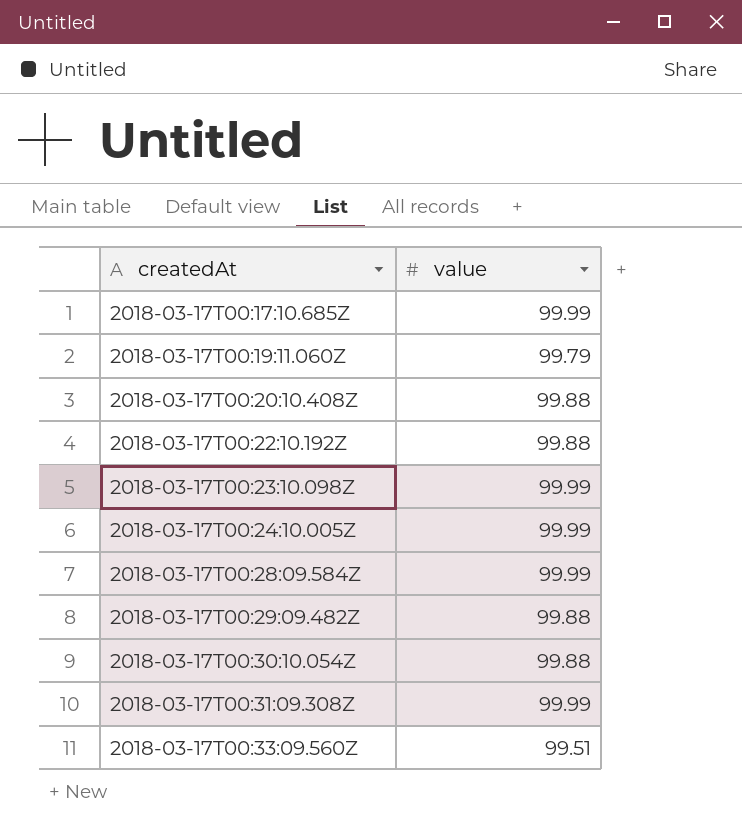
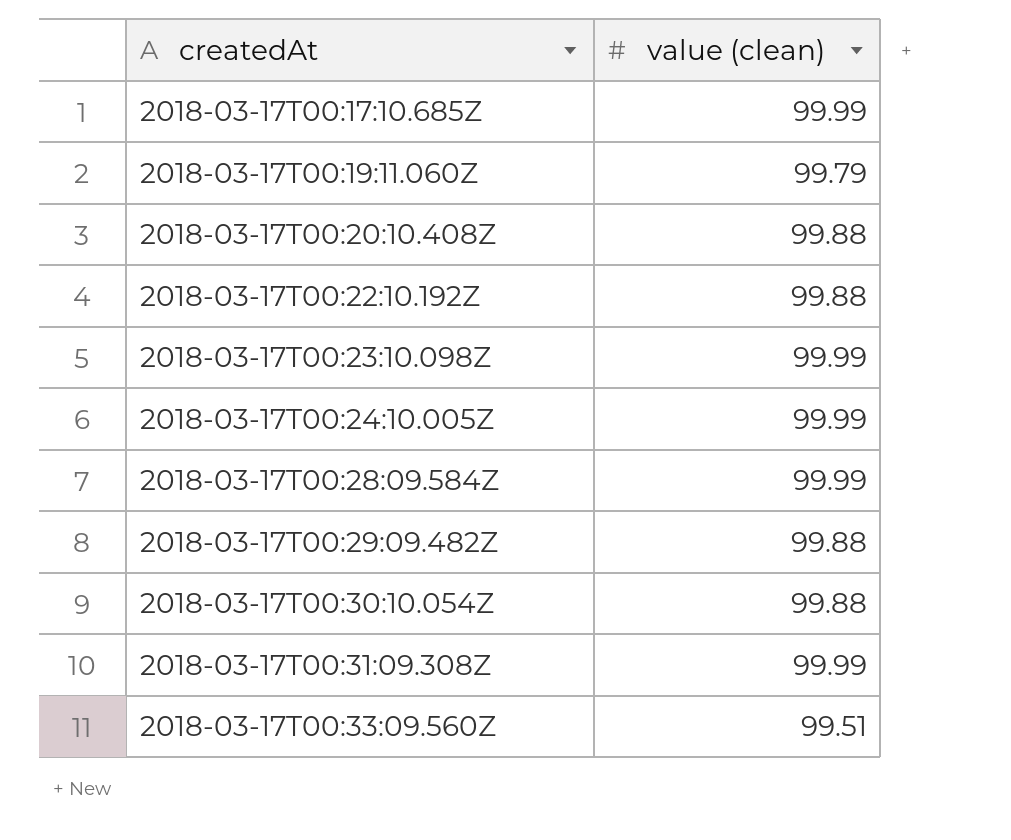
column name: value -> value (clean)

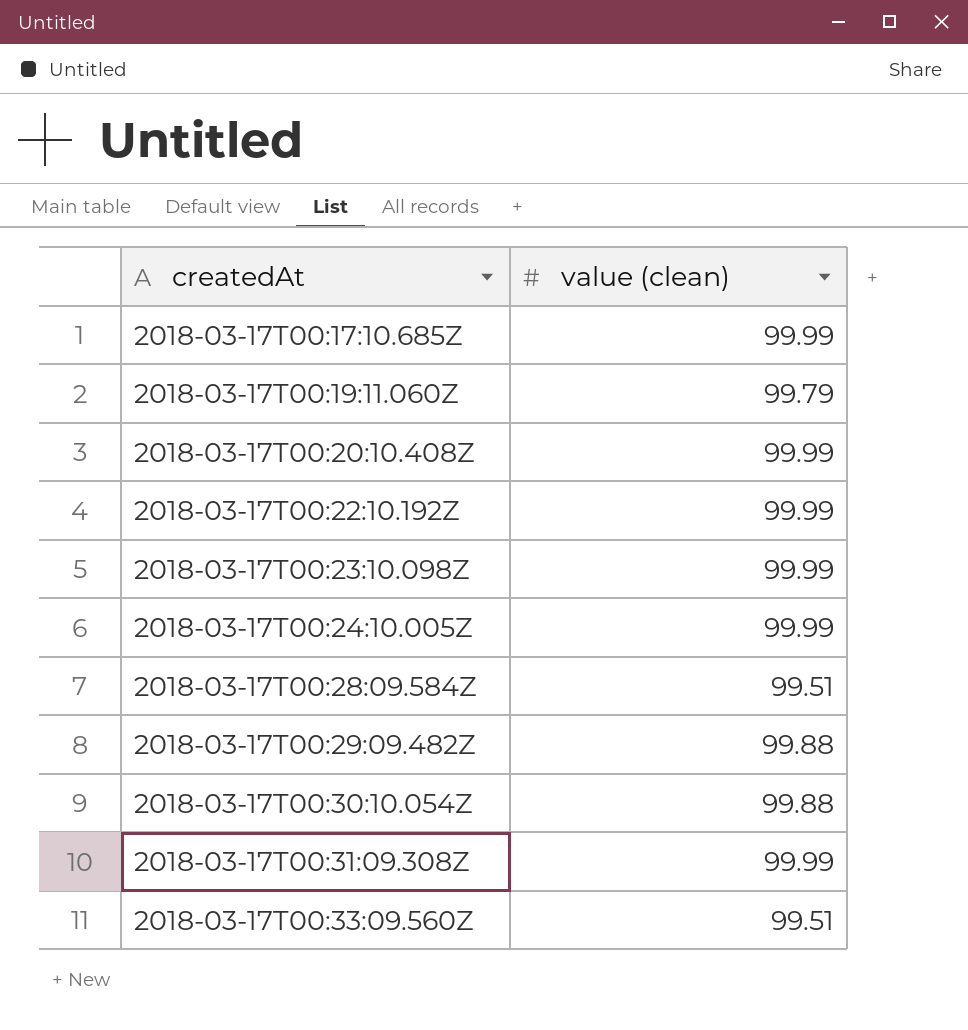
2018-03-17T00:20:10.408Z | value (clean): 99.88 -> 99.99
2018-03-17T00:22:10.192Z | value (clean): 99.88 -> 99.99
2018-03-17T00:28:09.584Z | value (clean): 99.99 -> 99.51

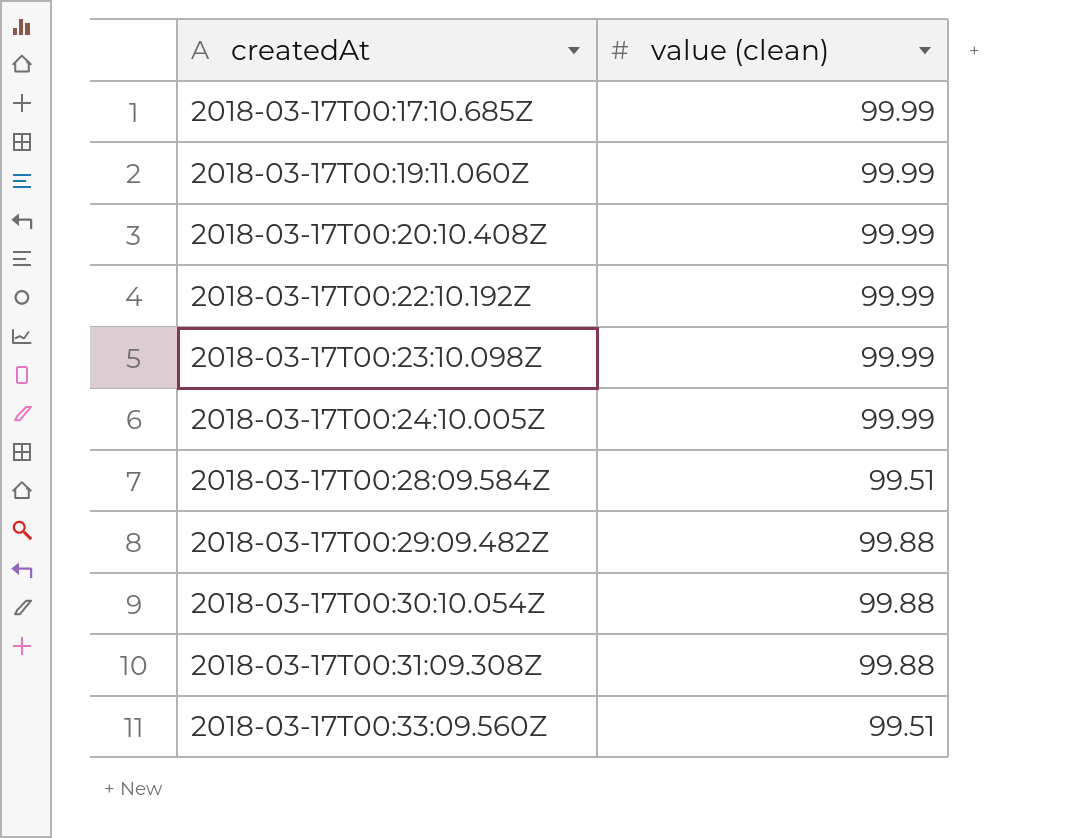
2018-03-17T00:19:11.060Z | value (clean): 99.79 -> 99.99
2018-03-17T00:31:09.308Z | value (clean): 99.99 -> 99.88

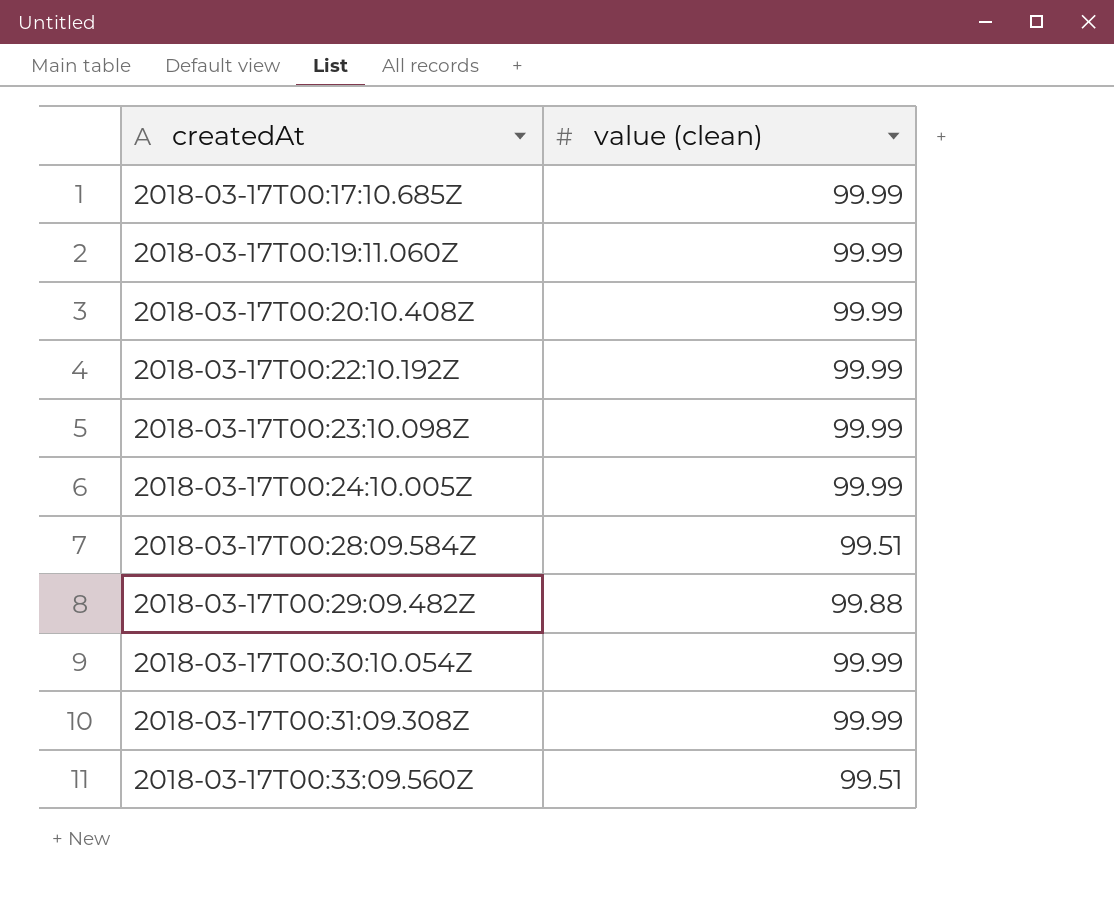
2018-03-17T00:30:10.054Z | value (clean): 99.88 -> 99.99
2018-03-17T00:31:09.308Z | value (clean): 99.88 -> 99.99

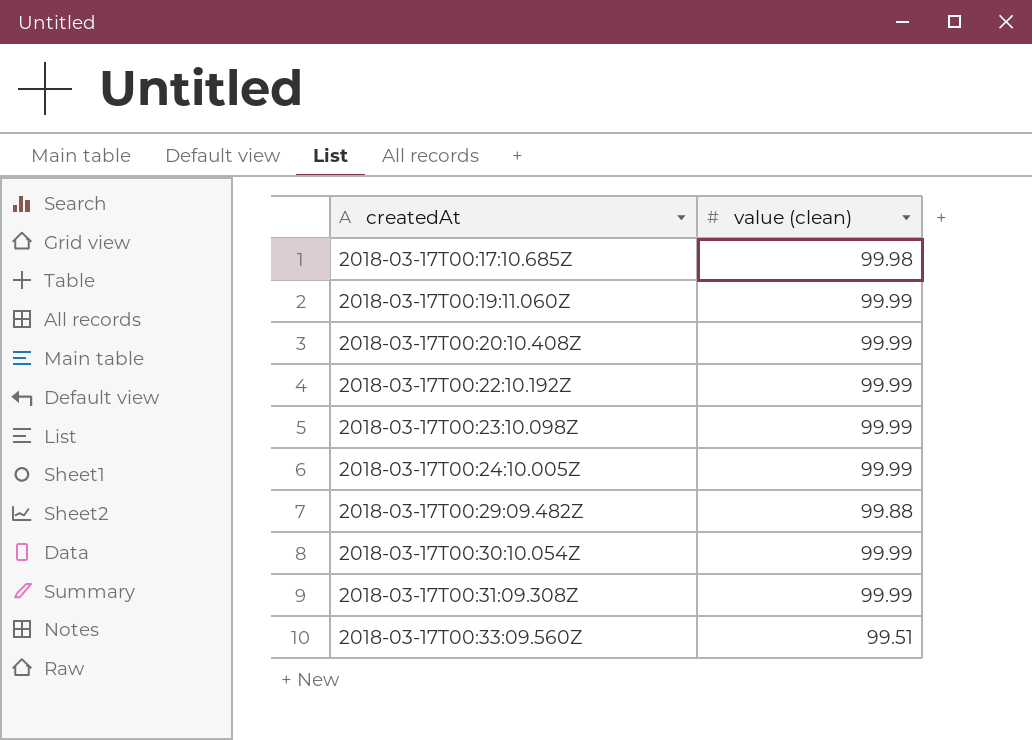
row 2018-03-17T00:28:09.584Z: 99.51 -> none
2018-03-17T00:17:10.685Z | value (clean): 99.99 -> 99.98

